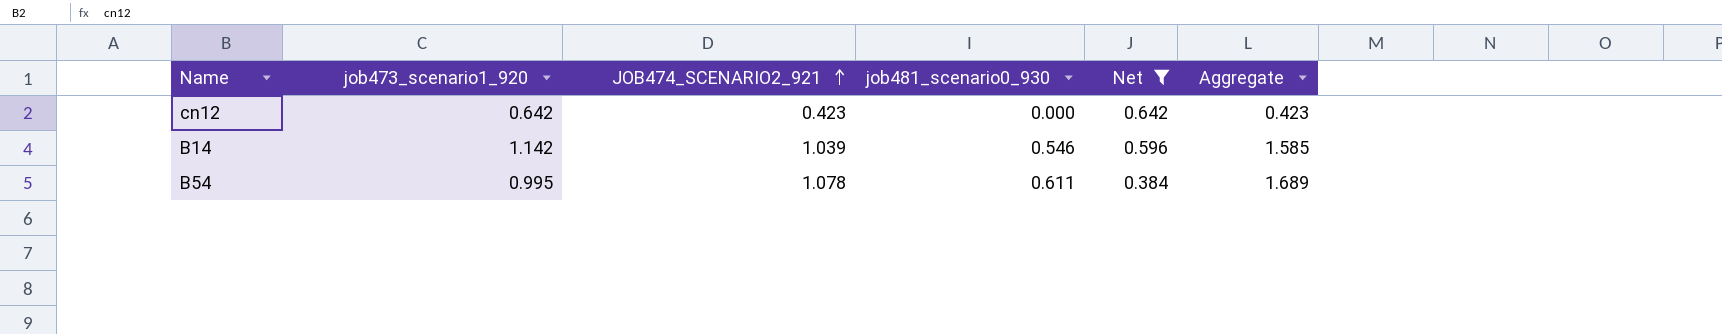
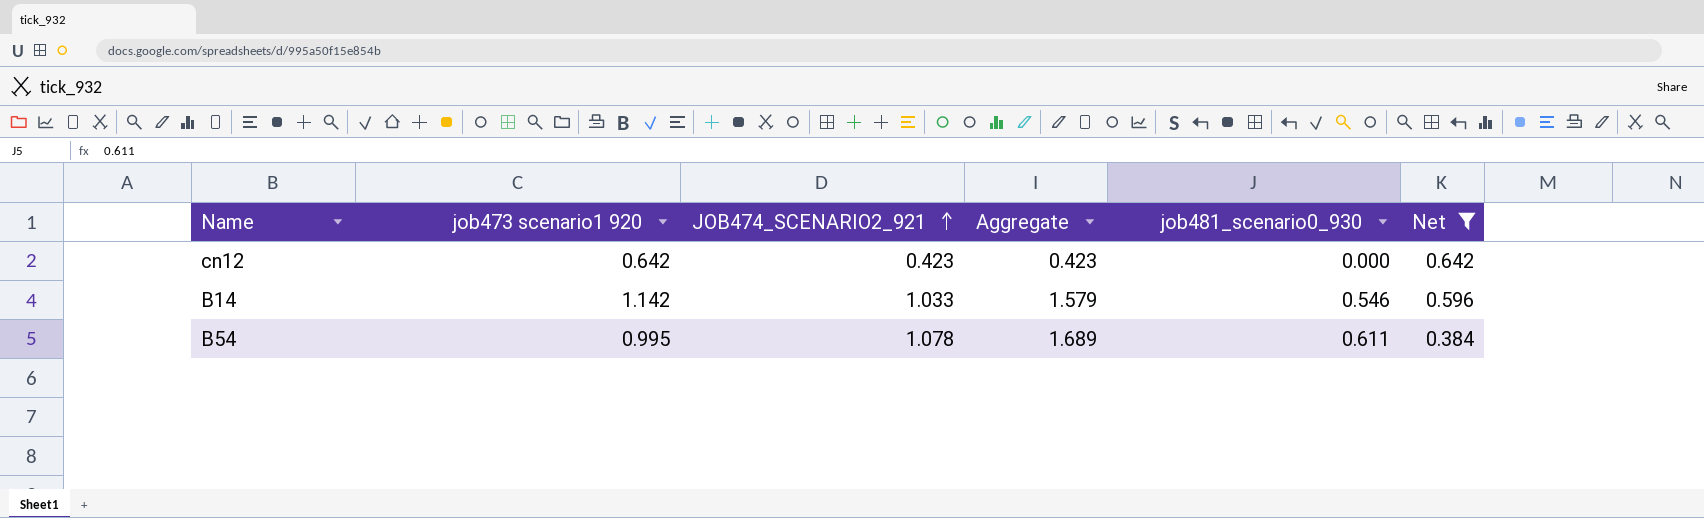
column name: job473_scenario1_920 -> job473 scenario1 920
column Aggregate | position: 6 -> 4
B14 | JOB474_SCENARIO2_921: 1.039 -> 1.033
B14 | Aggregate: 1.585 -> 1.579

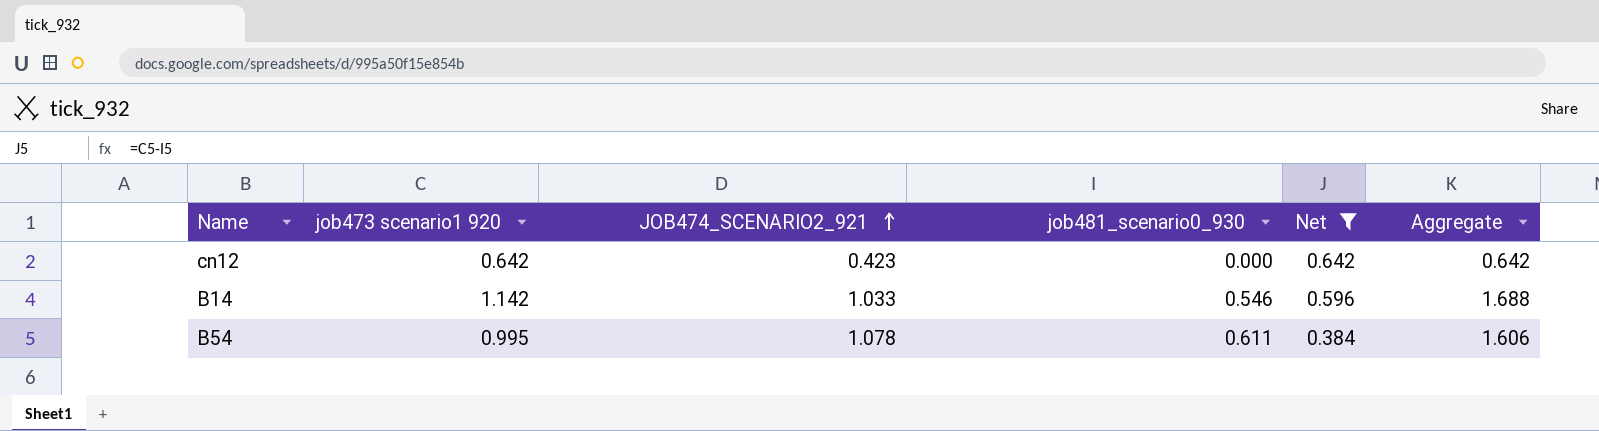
column Aggregate | formula: [JOB474_SCENARIO2_921] + [job481_scenario0_930] -> [job473 scenario1 920] + [job481_scenario0_930]
column Aggregate | position: 4 -> 6

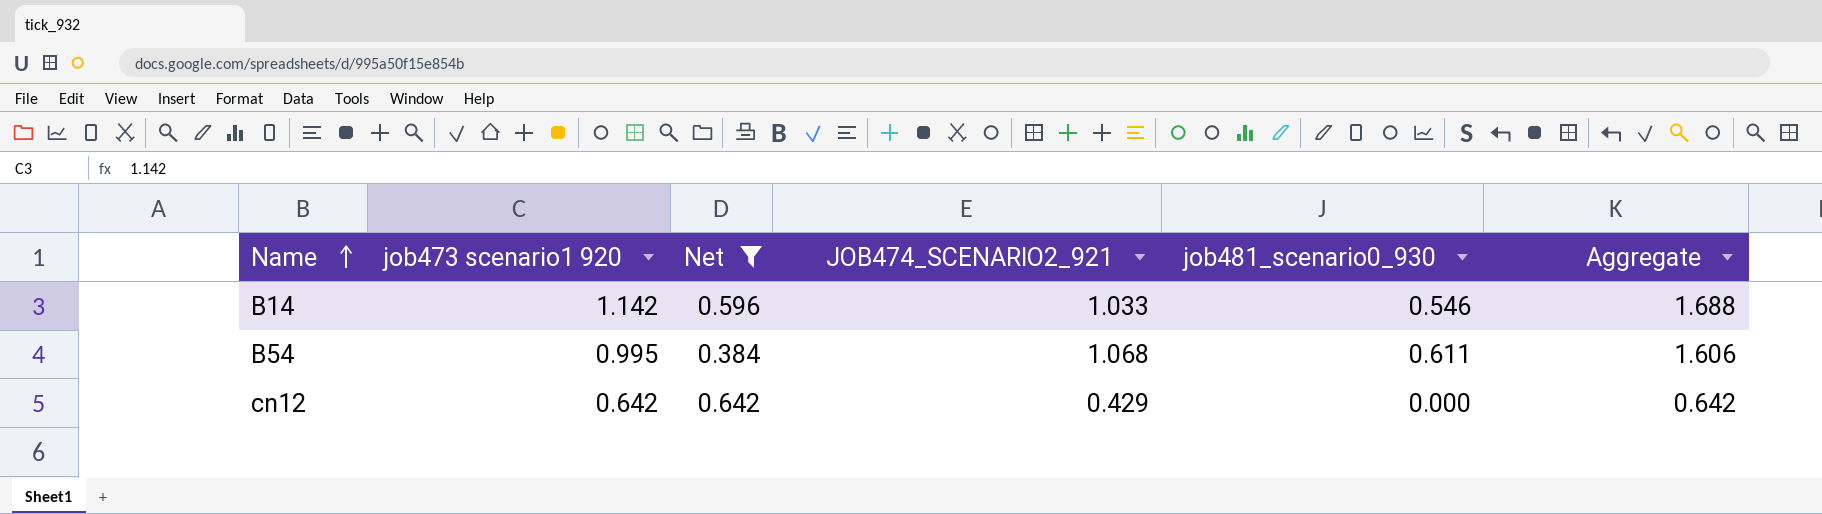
row order: JOB474_SCENARIO2_921 ascending -> Name ascending
column Net | position: 5 -> 3
B54 | JOB474_SCENARIO2_921: 1.078 -> 1.068
cn12 | JOB474_SCENARIO2_921: 0.423 -> 0.429

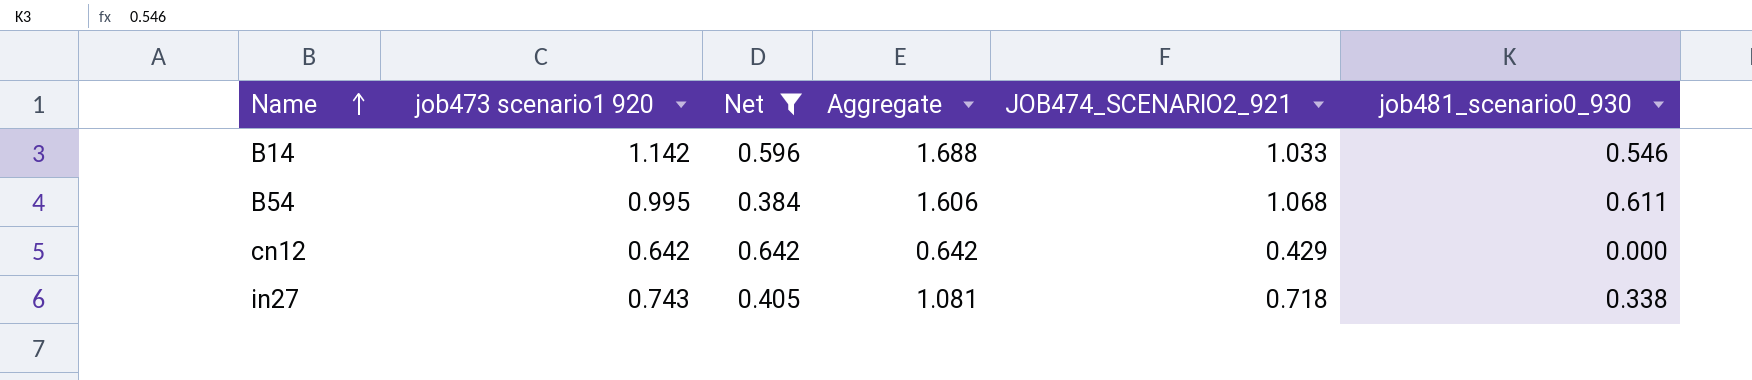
column Aggregate | position: 6 -> 4
row in27: none -> 0.743 | 0.405 | 1.081 | 0.718 | 0.338

